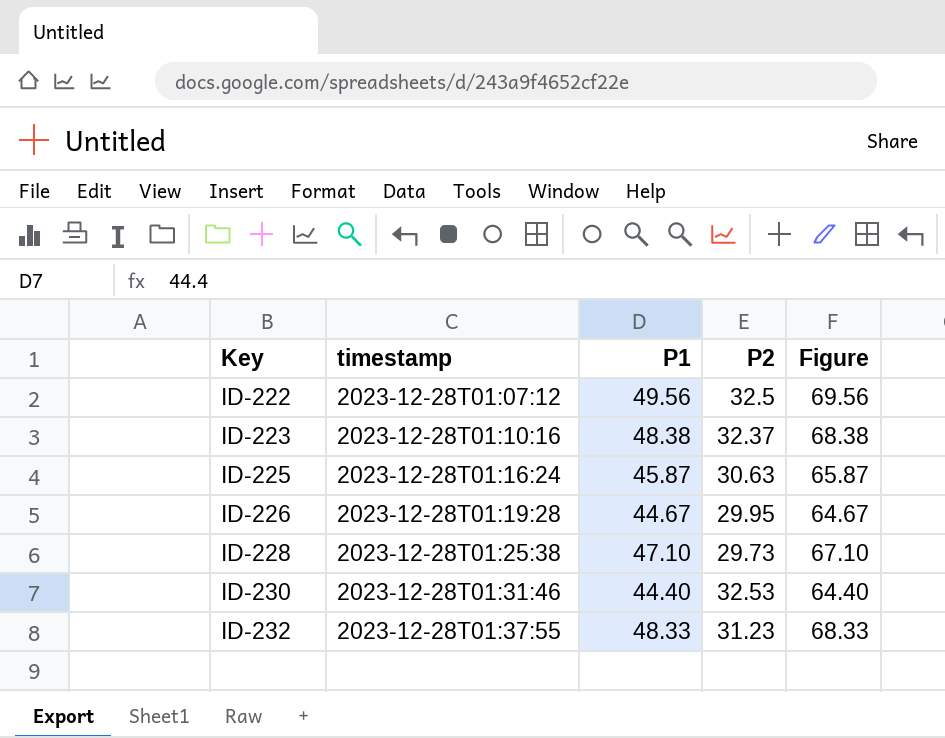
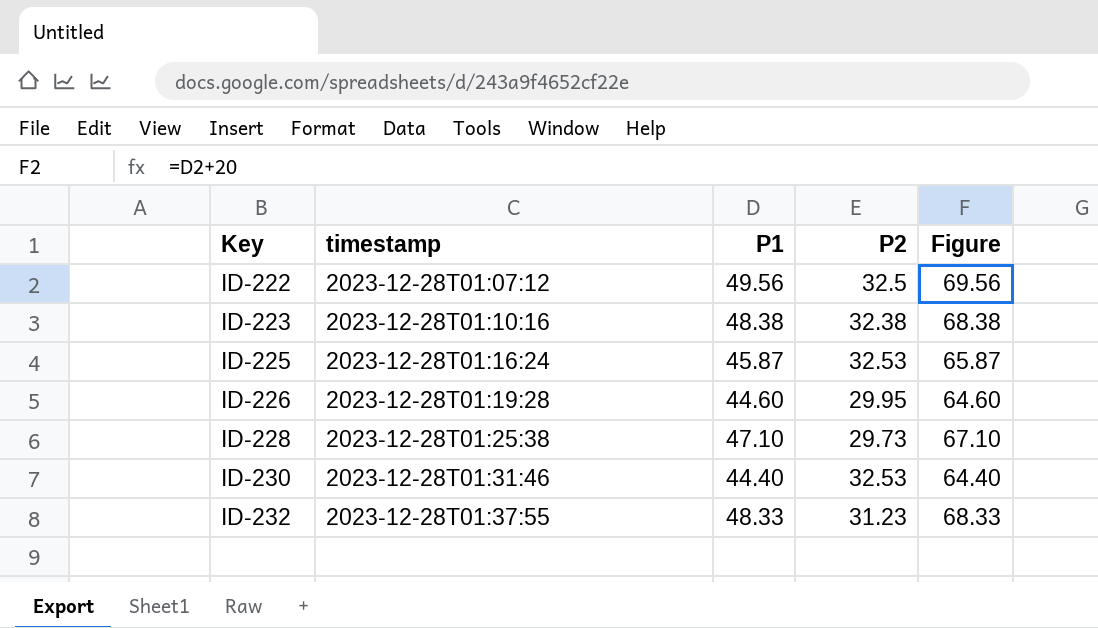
ID-223 | P2: 32.37 -> 32.38
ID-225 | P2: 30.63 -> 32.53
ID-226 | P1: 44.67 -> 44.60
ID-226 | Figure: 64.67 -> 64.60

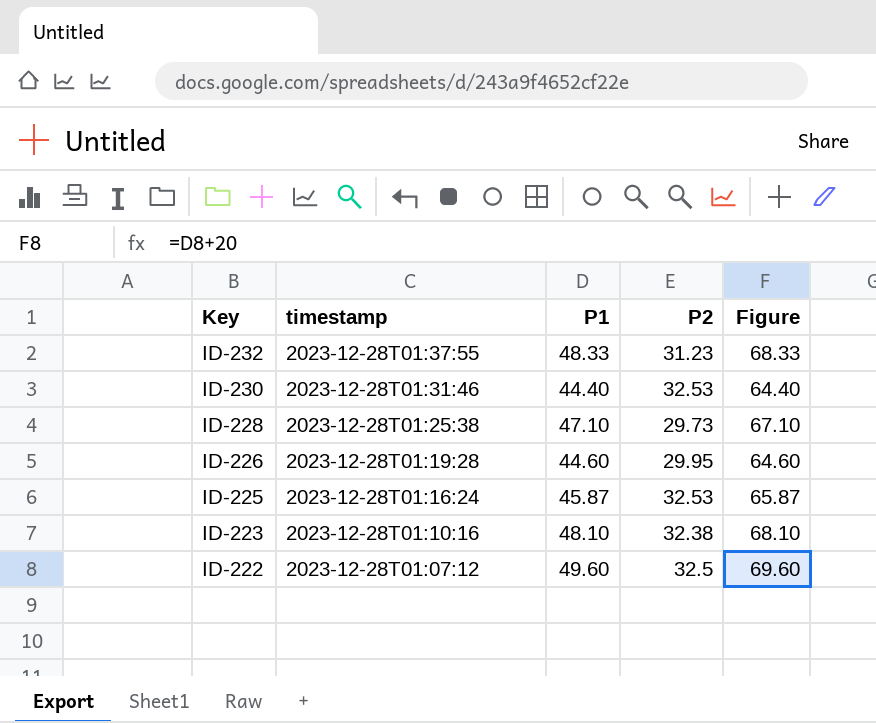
row order: Key ascending -> Key descending
ID-223 | P1: 48.38 -> 48.10
ID-223 | Figure: 68.38 -> 68.10
ID-222 | P1: 49.56 -> 49.60
ID-222 | Figure: 69.56 -> 69.60

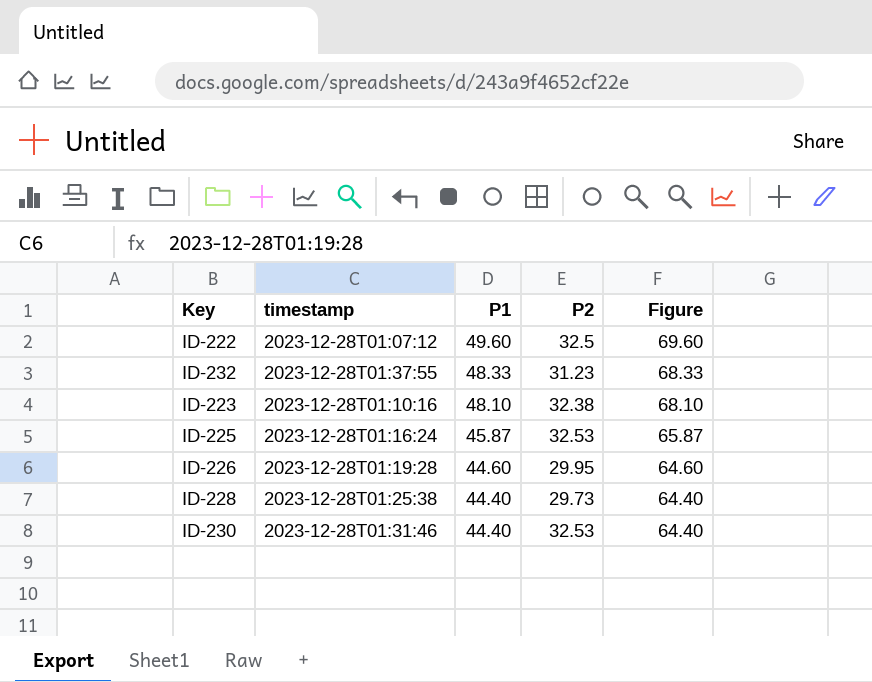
row order: Key descending -> P1 descending
ID-228 | P1: 47.10 -> 44.40
ID-228 | Figure: 67.10 -> 64.40

